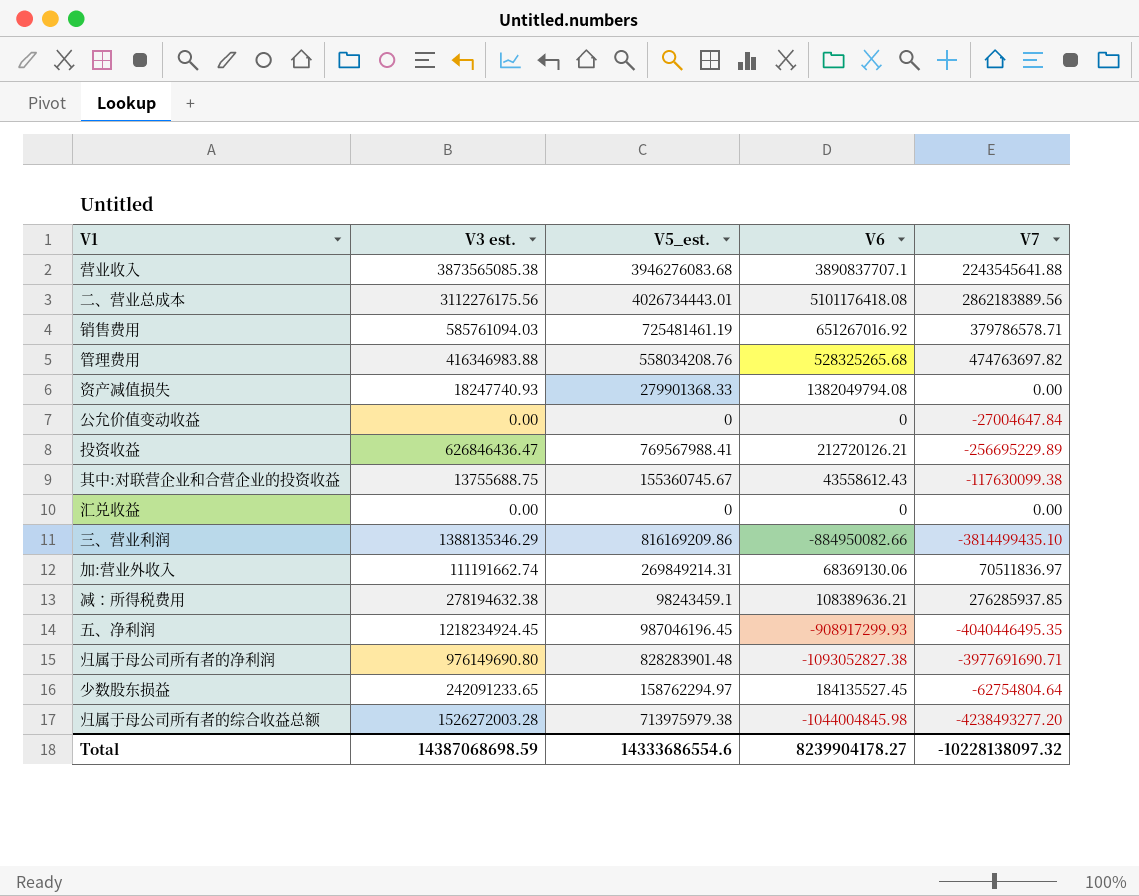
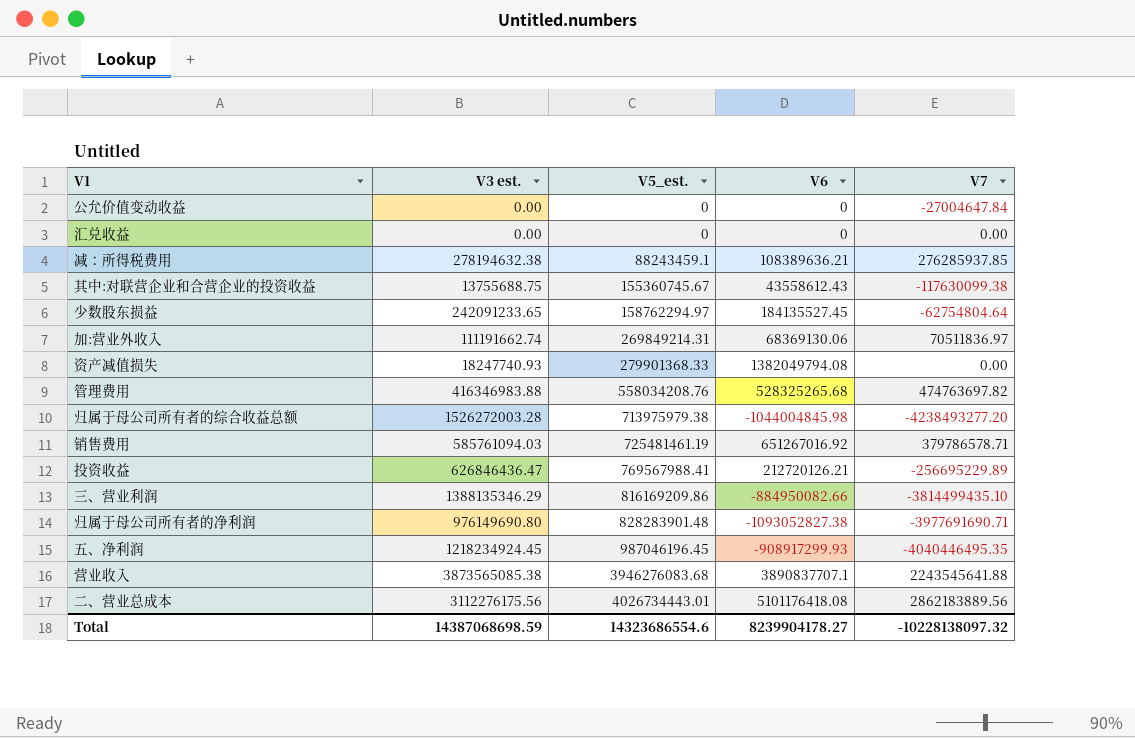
row order: none -> V5_est. ascending
减：所得税费用 | V5_est.: 98243459.1 -> 88243459.1
Total | V5_est.: 14333686554.6 -> 14323686554.6

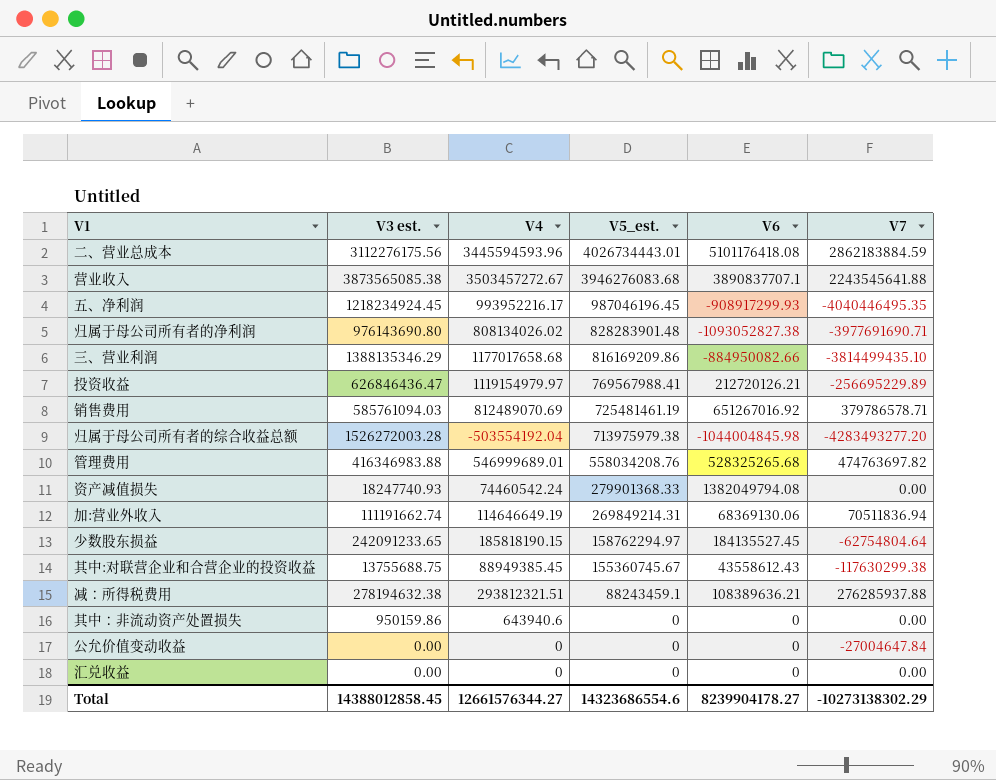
row order: V5_est. ascending -> V5_est. descending
column V4 | position: none -> 3
二、营业总成本 | V7: 2862183889.56 -> 2862183884.59
归属于母公司所有者的净利润 | V3 est.: 976149690.80 -> 976143690.80
归属于母公司所有者的综合收益总额 | V7: -4238493277.20 -> -4283493277.20
加:营业外收入 | V7: 70511836.97 -> 70511836.94
其中:对联营企业和合营企业的投资收益 | V7: -117630099.38 -> -117630299.38
减：所得税费用 | V7: 276285937.85 -> 276285937.88
row 其中：非流动资产处置损失: none -> 950159.86 | 643940.6 | 0 | 0 | 0.00
Total | V3 est.: 14387068698.59 -> 14388012858.45
Total | V7: -10228138097.32 -> -10273138302.29

